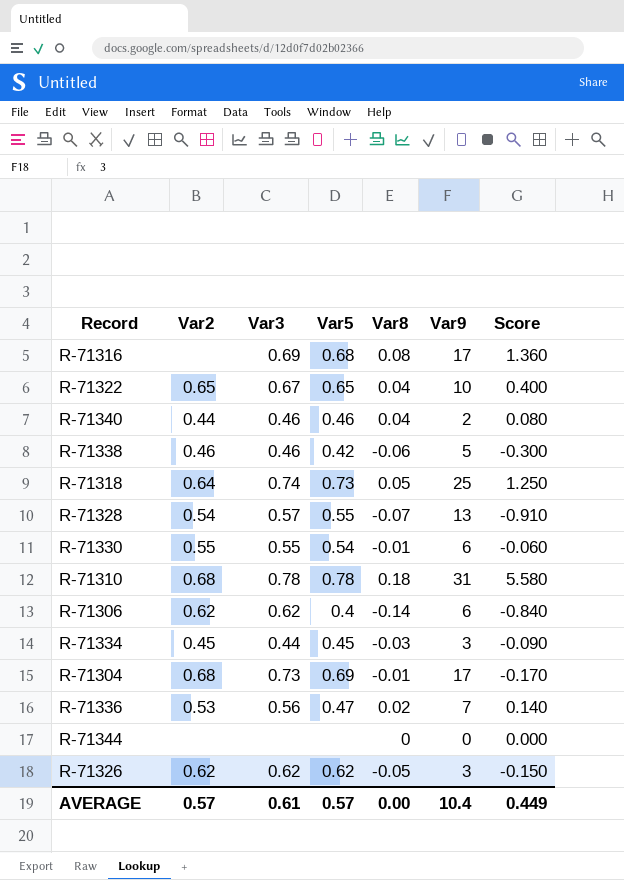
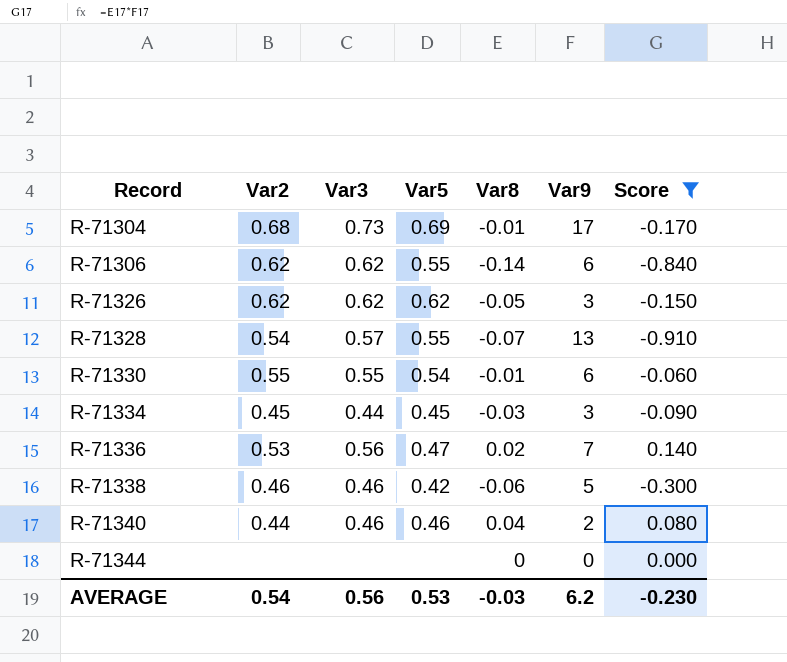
filter: none -> Score <= 0.140
row order: none -> Record ascending
R-71306 | Var5: 0.4 -> 0.55
AVERAGE | Var2: 0.57 -> 0.54
AVERAGE | Var3: 0.61 -> 0.56
AVERAGE | Var5: 0.57 -> 0.53
AVERAGE | Var8: 0.00 -> -0.03
AVERAGE | Var9: 10.4 -> 6.2
AVERAGE | Score: 0.449 -> -0.230

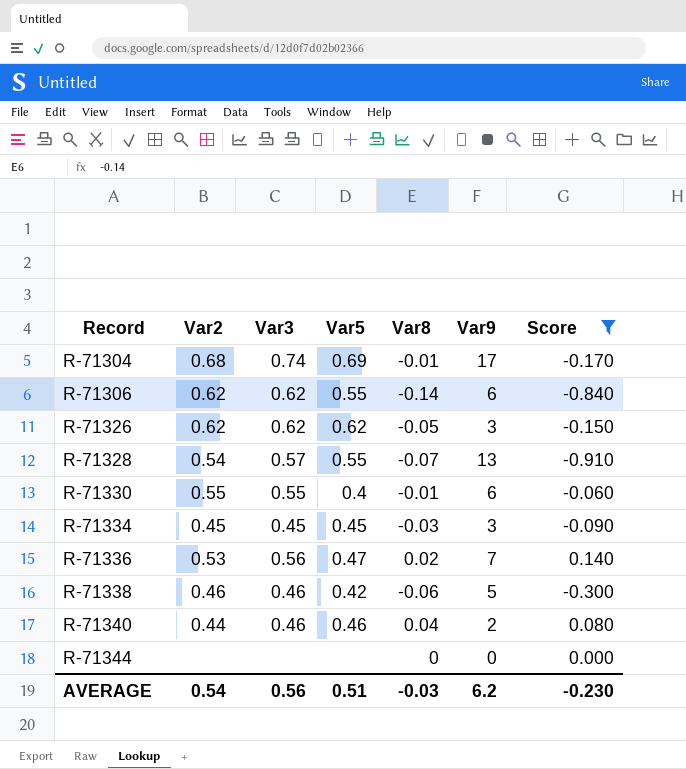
R-71304 | Var3: 0.73 -> 0.74
R-71330 | Var5: 0.54 -> 0.4
R-71334 | Var3: 0.44 -> 0.45
AVERAGE | Var5: 0.53 -> 0.51

